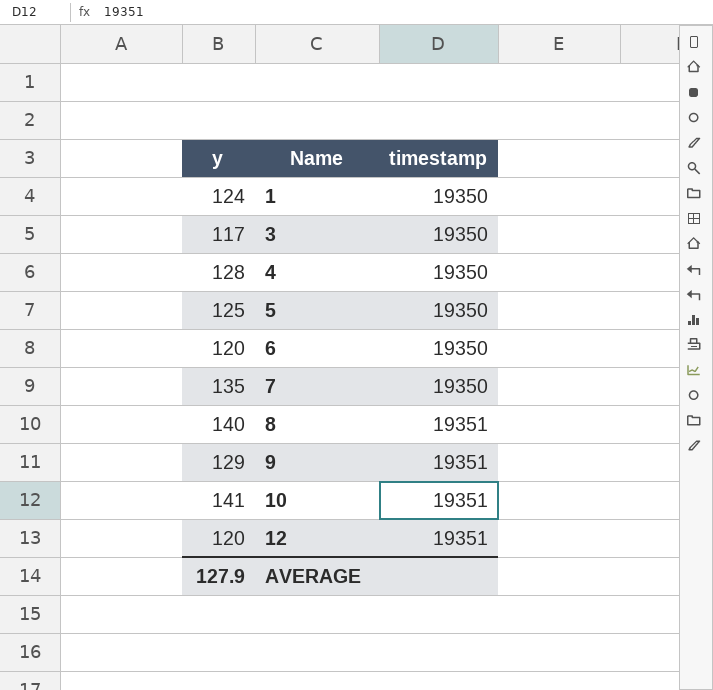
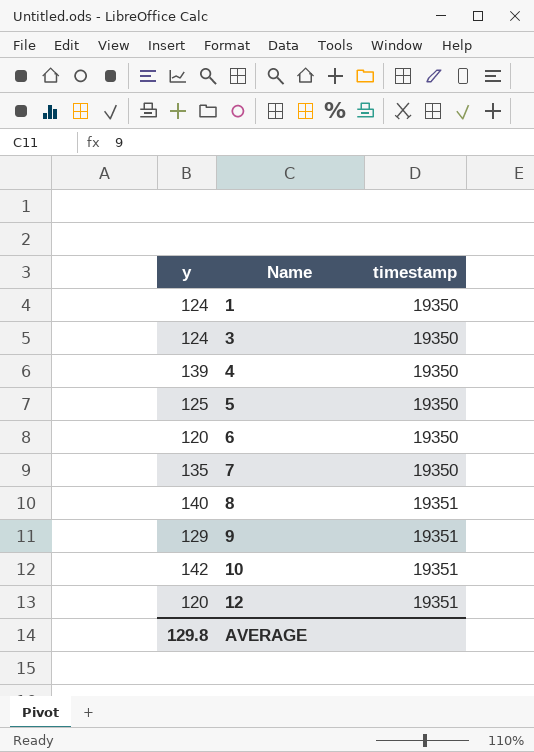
3 | y: 117 -> 124
4 | y: 128 -> 139
10 | y: 141 -> 142
AVERAGE | y: 127.9 -> 129.8

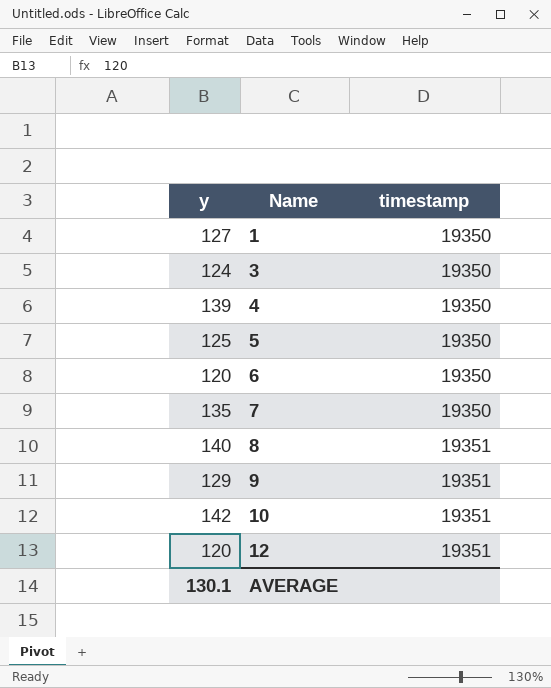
1 | y: 124 -> 127
AVERAGE | y: 129.8 -> 130.1

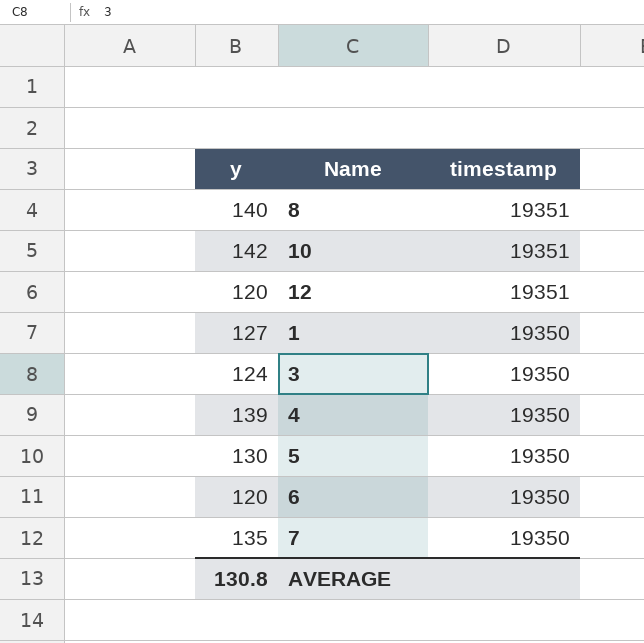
row order: Name ascending -> timestamp descending
row 9: 129 | 19351 -> none
5 | y: 125 -> 130
AVERAGE | y: 130.1 -> 130.8

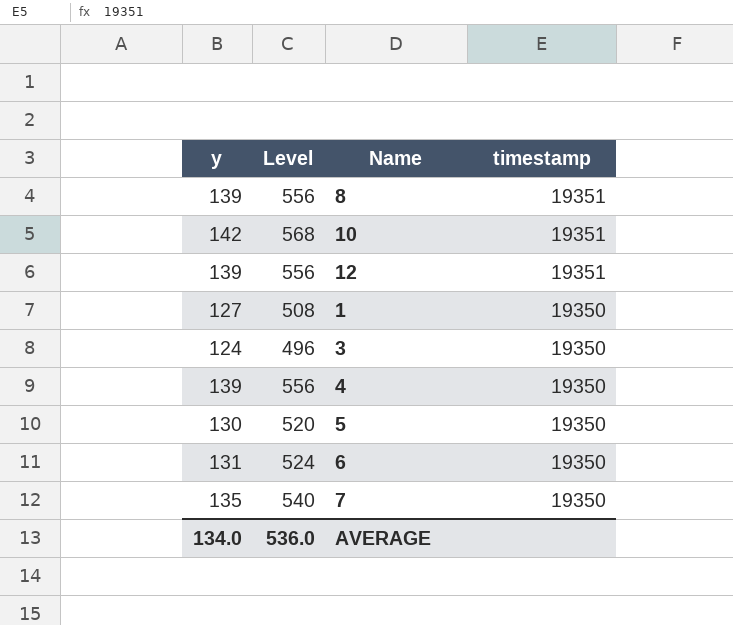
column Level | formula: none -> [y] * 4
8 | y: 140 -> 139
12 | y: 120 -> 139
6 | y: 120 -> 131
AVERAGE | y: 130.8 -> 134.0

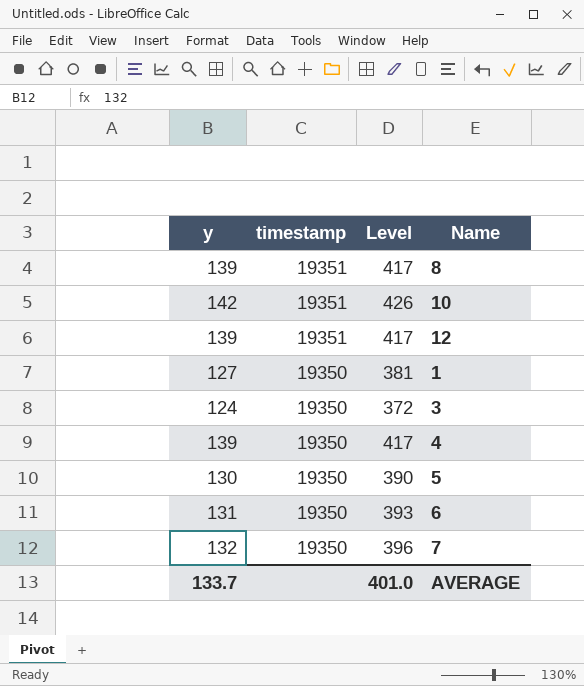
column timestamp | position: 4 -> 2
column Level | formula: [y] * 4 -> [y] * 3
7 | y: 135 -> 132
AVERAGE | y: 134.0 -> 133.7
AVERAGE | Level: 536.0 -> 401.0

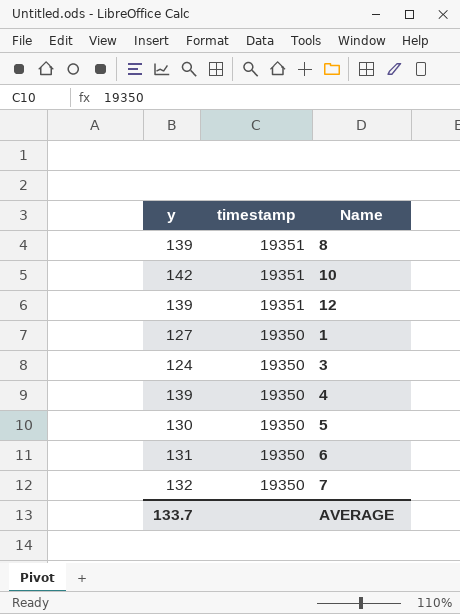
column Level | formula: [y] * 3 -> none

